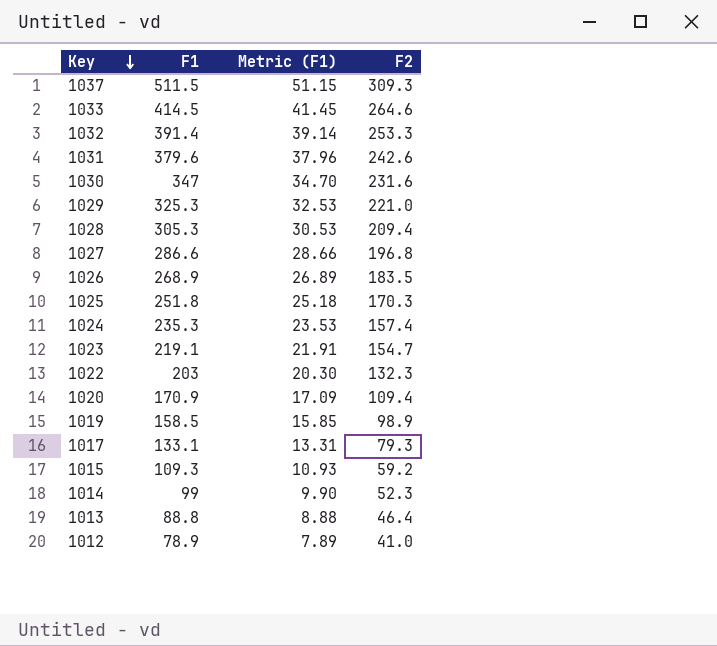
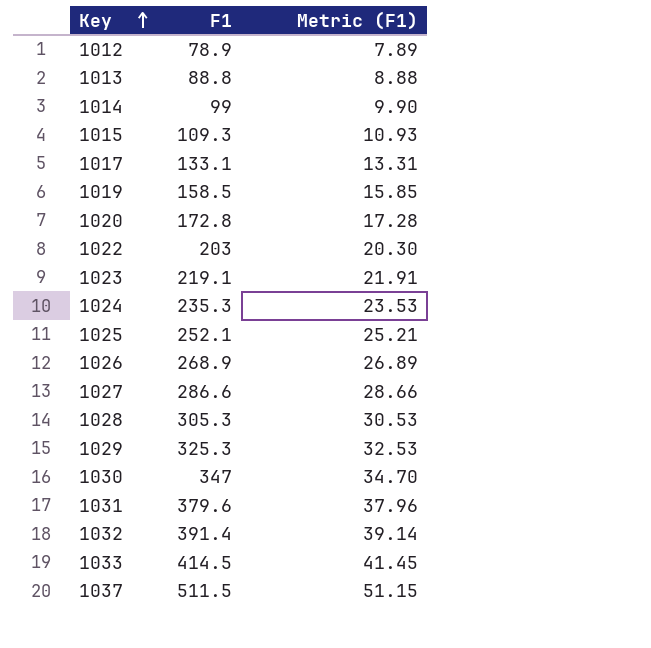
row order: Key descending -> Key ascending
column F2 | position: 4 -> none
1020 | F1: 170.9 -> 172.8
1020 | Metric (F1): 17.09 -> 17.28
1025 | F1: 251.8 -> 252.1
1025 | Metric (F1): 25.18 -> 25.21

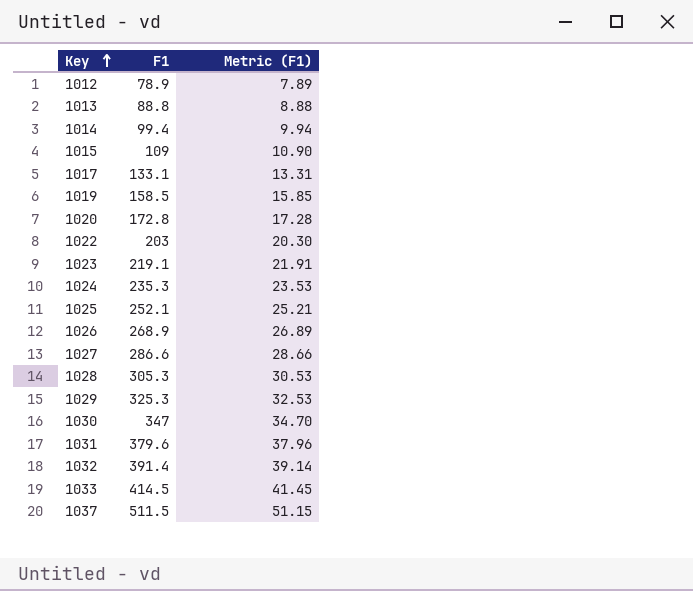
1014 | F1: 99 -> 99.4
1014 | Metric (F1): 9.90 -> 9.94
1015 | F1: 109.3 -> 109
1015 | Metric (F1): 10.93 -> 10.90

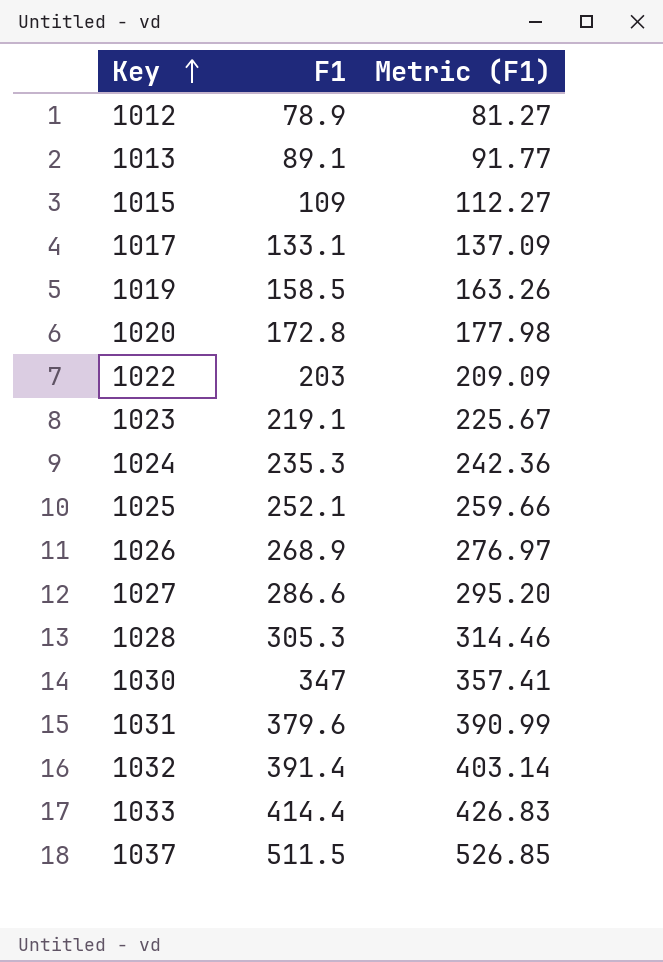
column Metric (F1) | formula: [F1] * 0.1 -> [F1] * 1.03
row 1014: 99.4 | 9.94 -> none
row 1029: 325.3 | 32.53 -> none
1013 | F1: 88.8 -> 89.1
1033 | F1: 414.5 -> 414.4

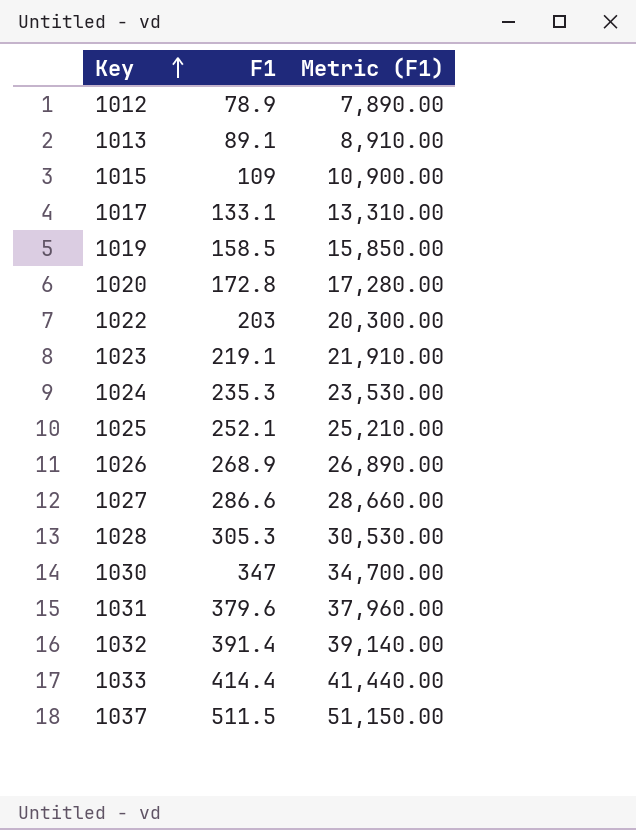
column Metric (F1) | formula: [F1] * 1.03 -> [F1] * 100

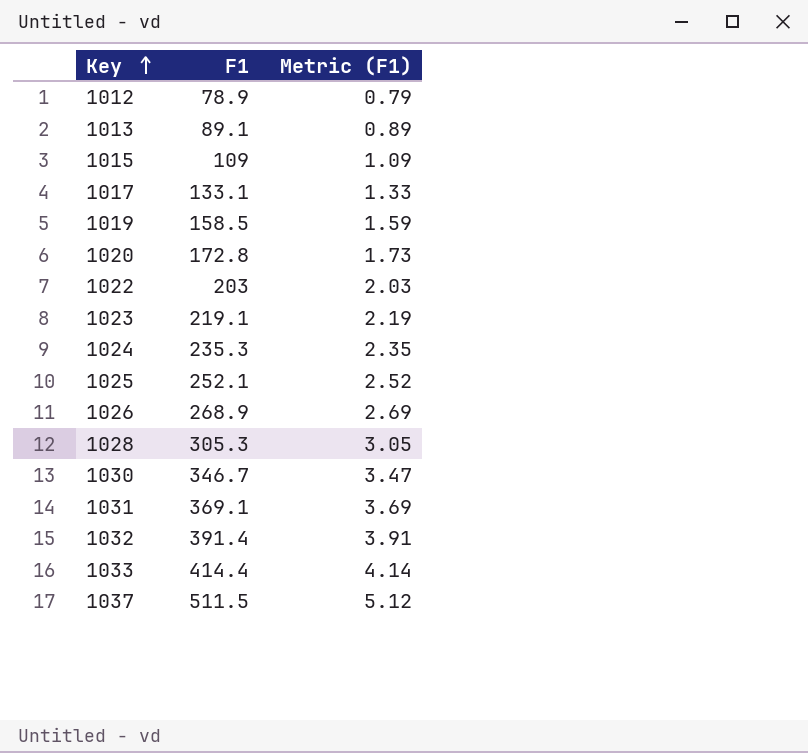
column Metric (F1) | formula: [F1] * 100 -> [F1] * 0.01
row 1027: 286.6 | 28,660.00 -> none
1030 | F1: 347 -> 346.7
1031 | F1: 379.6 -> 369.1

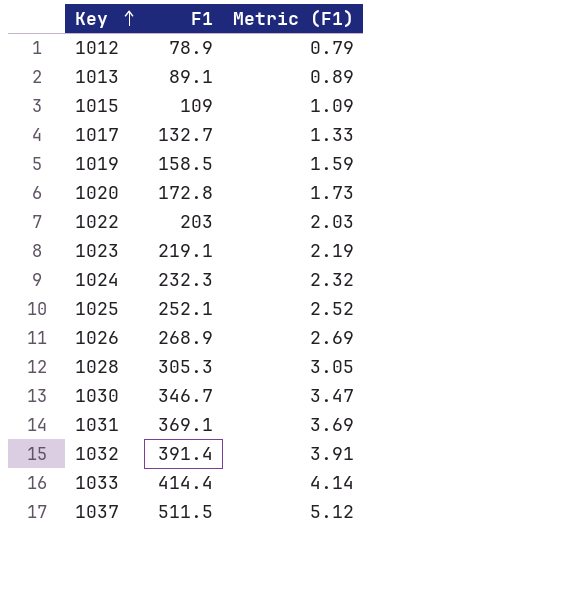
1017 | F1: 133.1 -> 132.7
1024 | F1: 235.3 -> 232.3
1024 | Metric (F1): 2.35 -> 2.32

